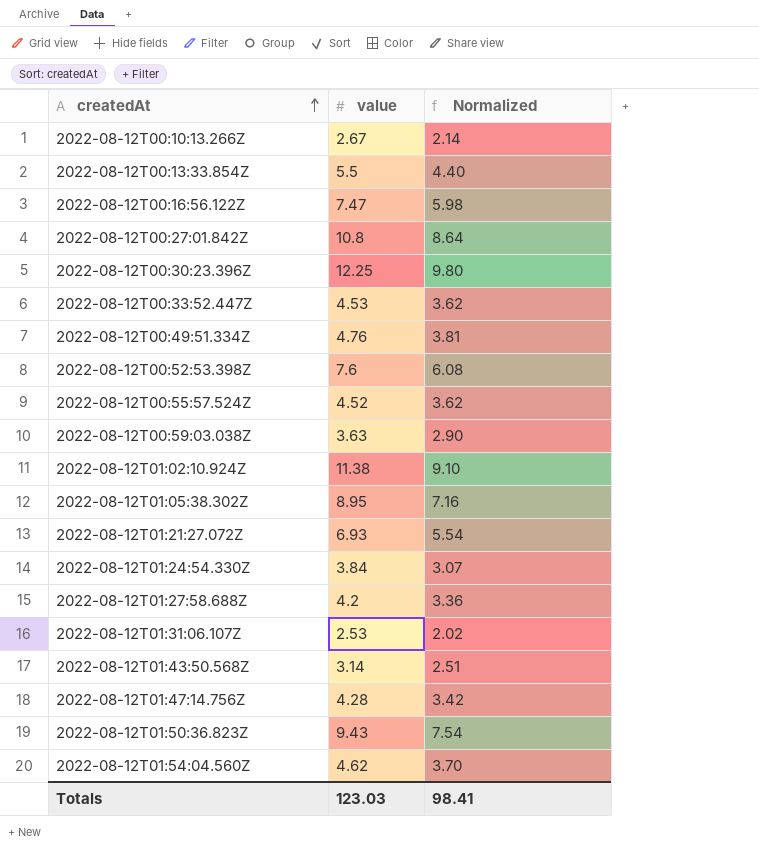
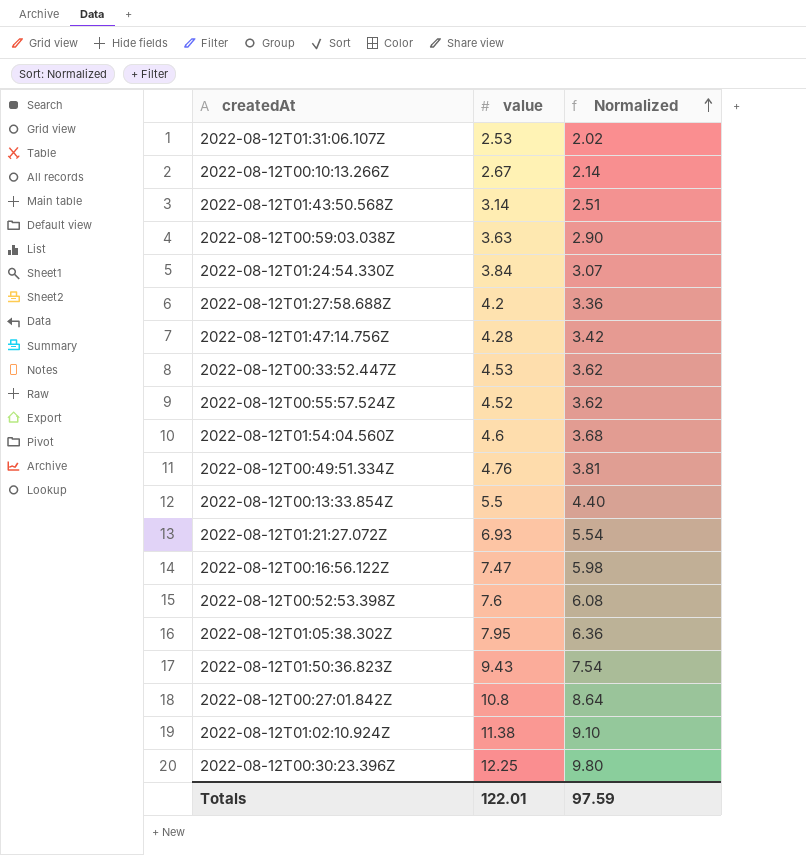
row order: createdAt ascending -> Normalized ascending
2022-08-12T01:54:04.560Z | value: 4.62 -> 4.6
2022-08-12T01:54:04.560Z | Normalized: 3.70 -> 3.68
2022-08-12T01:05:38.302Z | value: 8.95 -> 7.95
2022-08-12T01:05:38.302Z | Normalized: 7.16 -> 6.36
Totals | value: 123.03 -> 122.01
Totals | Normalized: 98.41 -> 97.59

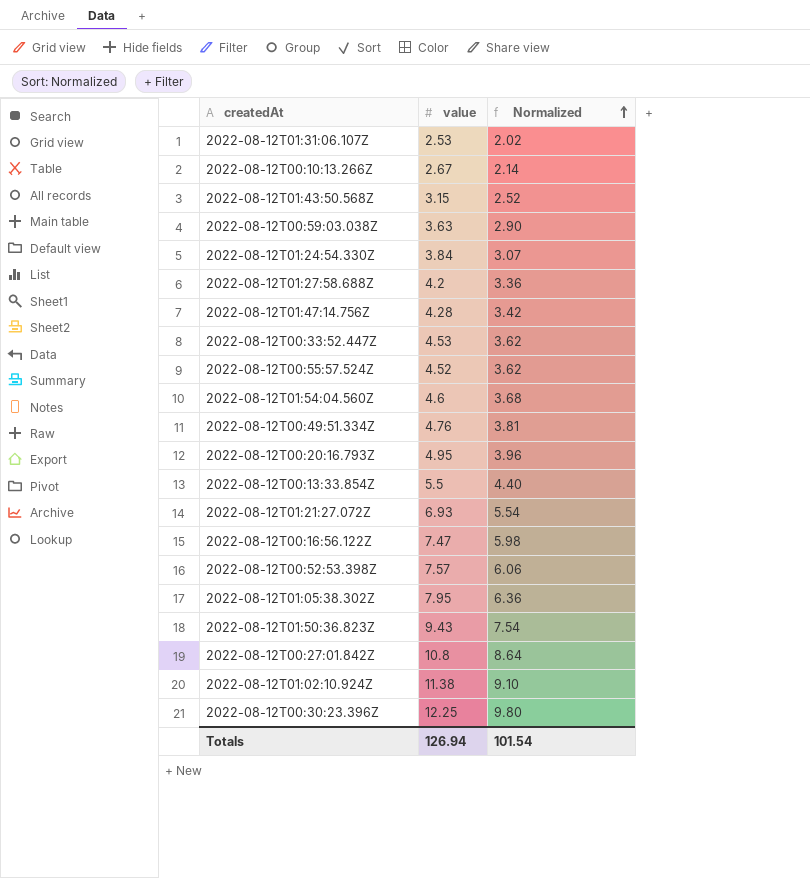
2022-08-12T01:43:50.568Z | value: 3.14 -> 3.15
2022-08-12T01:43:50.568Z | Normalized: 2.51 -> 2.52
row 2022-08-12T00:20:16.793Z: none -> 4.95 | 3.96
2022-08-12T00:52:53.398Z | value: 7.6 -> 7.57
2022-08-12T00:52:53.398Z | Normalized: 6.08 -> 6.06
Totals | value: 122.01 -> 126.94
Totals | Normalized: 97.59 -> 101.54

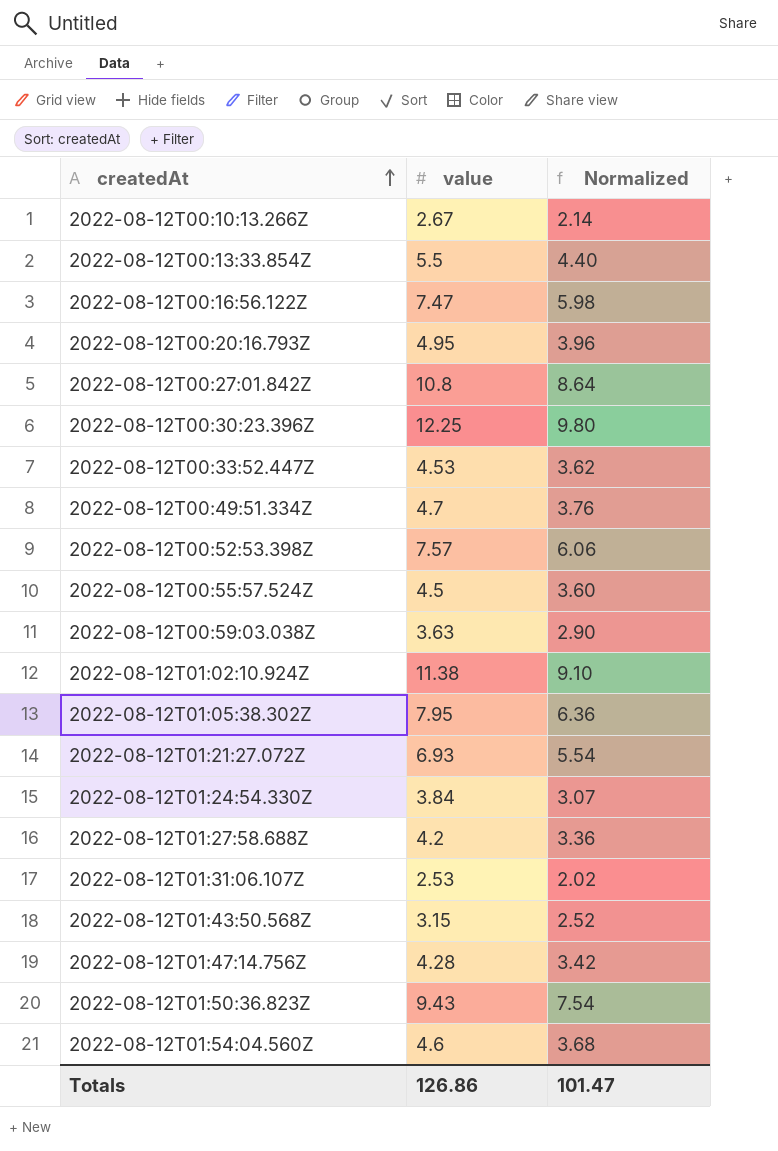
row order: Normalized ascending -> createdAt ascending
2022-08-12T00:49:51.334Z | value: 4.76 -> 4.7
2022-08-12T00:49:51.334Z | Normalized: 3.81 -> 3.76
2022-08-12T00:55:57.524Z | value: 4.52 -> 4.5
2022-08-12T00:55:57.524Z | Normalized: 3.62 -> 3.60
Totals | value: 126.94 -> 126.86
Totals | Normalized: 101.54 -> 101.47

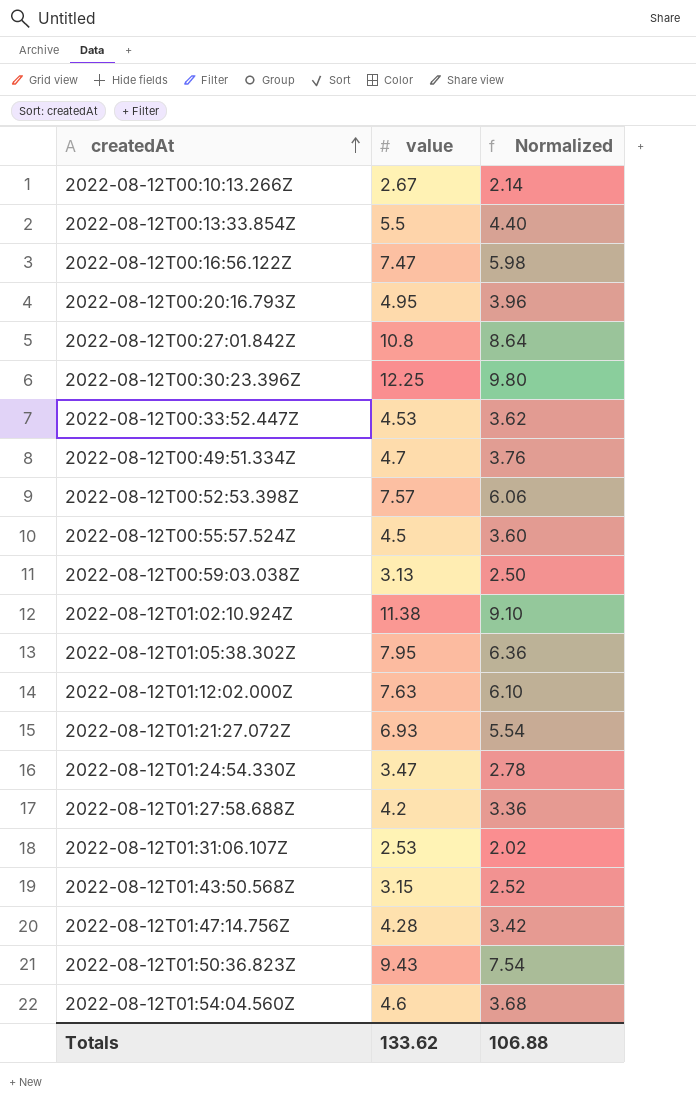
2022-08-12T00:59:03.038Z | value: 3.63 -> 3.13
2022-08-12T00:59:03.038Z | Normalized: 2.90 -> 2.50
row 2022-08-12T01:12:02.000Z: none -> 7.63 | 6.10
2022-08-12T01:24:54.330Z | value: 3.84 -> 3.47
2022-08-12T01:24:54.330Z | Normalized: 3.07 -> 2.78
Totals | value: 126.86 -> 133.62
Totals | Normalized: 101.47 -> 106.88

